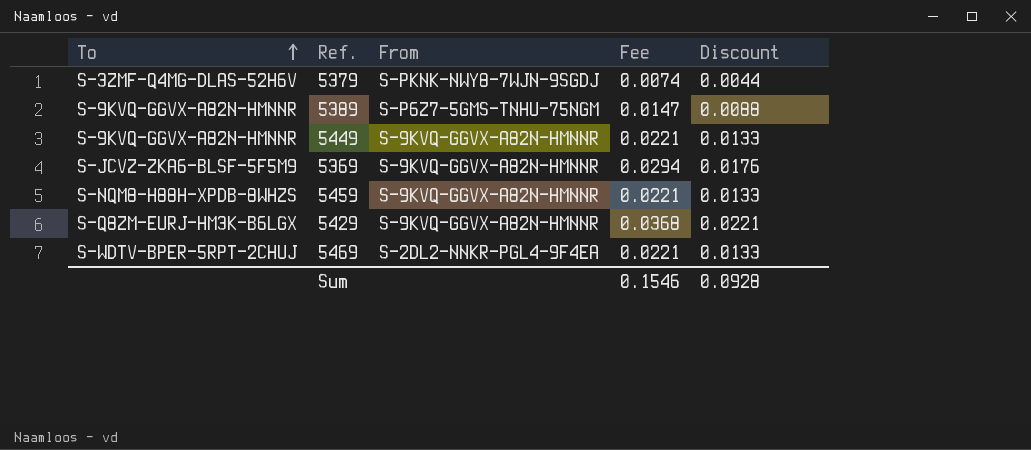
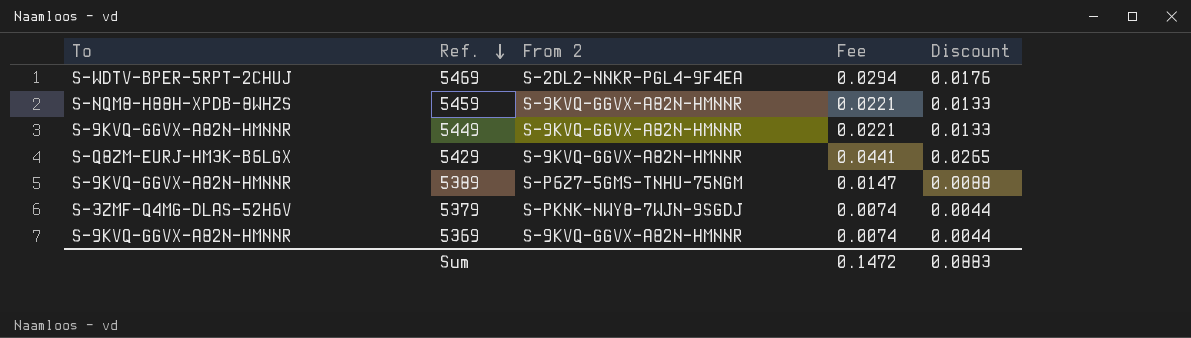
row order: To ascending -> Ref. descending
column name: From -> From 2
5469 | Fee: 0.0221 -> 0.0294
5469 | Discount: 0.0133 -> 0.0176
5429 | Fee: 0.0368 -> 0.0441
5429 | Discount: 0.0221 -> 0.0265
5369 | To: S-JCVZ-ZKA6-BLSF-5F5M9 -> S-9KVQ-GGVX-A82N-HMNNR
5369 | Fee: 0.0294 -> 0.0074
5369 | Discount: 0.0176 -> 0.0044
Sum | Fee: 0.1546 -> 0.1472
Sum | Discount: 0.0928 -> 0.0883

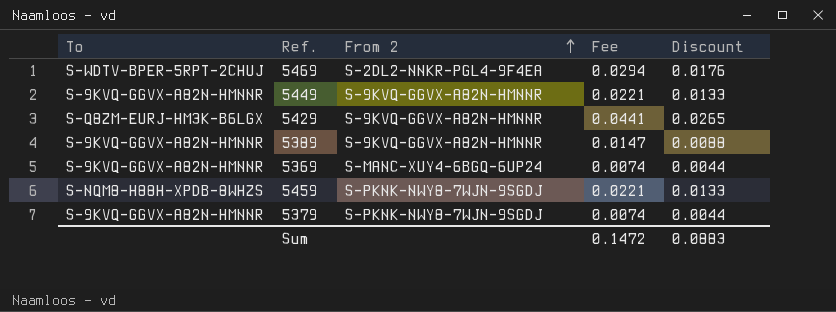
row order: Ref. descending -> From 2 ascending
5389 | From 2: S-P6Z7-5GMS-TNHU-75NGM -> S-9KVQ-GGVX-A82N-HMNNR
5369 | From 2: S-9KVQ-GGVX-A82N-HMNNR -> S-MANC-XUY4-6BGQ-6UP24
5459 | From 2: S-9KVQ-GGVX-A82N-HMNNR -> S-PKNK-NWY8-7WJN-9SGDJ
5379 | To: S-3ZMF-Q4MG-DLAS-52H6V -> S-9KVQ-GGVX-A82N-HMNNR

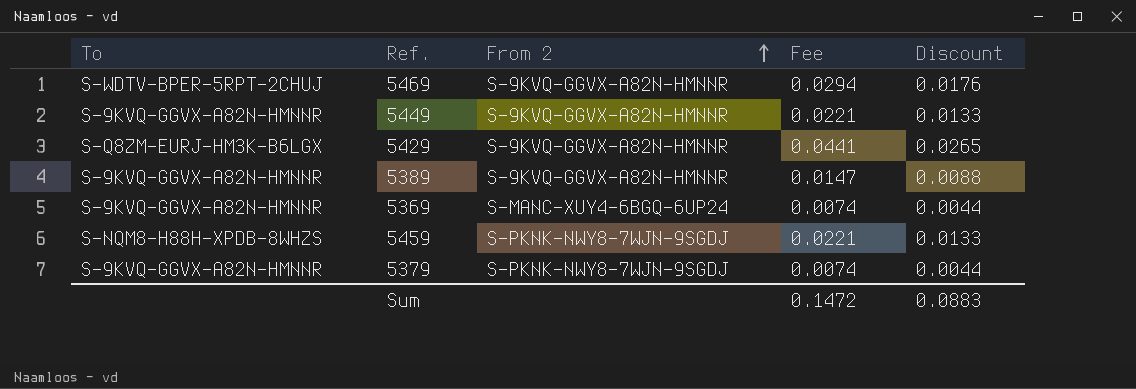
5469 | From 2: S-2DL2-NNKR-PGL4-9F4EA -> S-9KVQ-GGVX-A82N-HMNNR

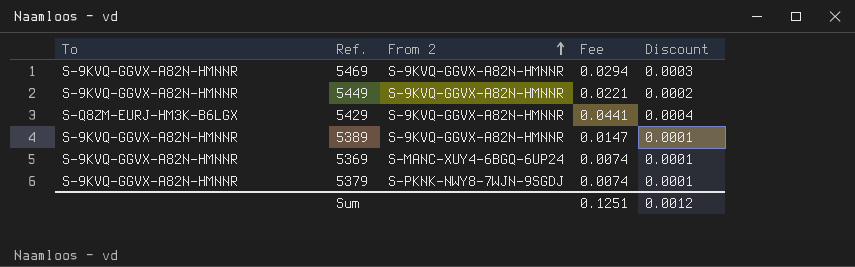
column Discount | formula: [Fee] * 0.6 -> [Fee] * 0.01
row 5459: S-NQM8-H88H-XPDB-8WHZS | S-PKNK-NWY8-7WJN-9SGDJ | 0.0221 | 0.0133 -> none
5469 | To: S-WDTV-BPER-5RPT-2CHUJ -> S-9KVQ-GGVX-A82N-HMNNR
Sum | Fee: 0.1472 -> 0.1251
Sum | Discount: 0.0883 -> 0.0012

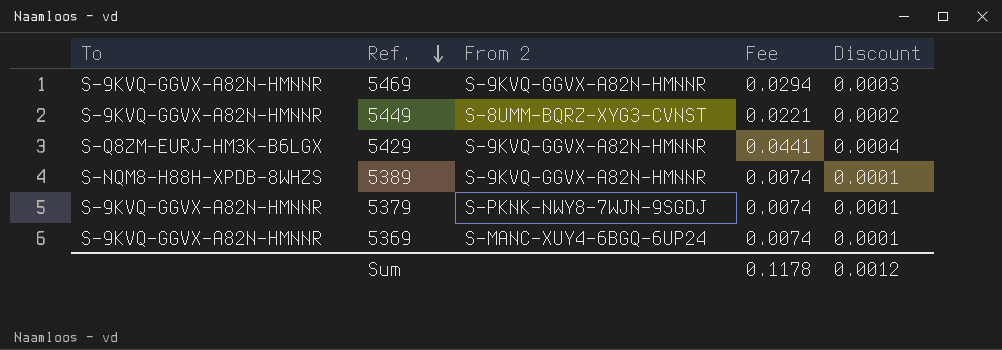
row order: From 2 ascending -> Ref. descending
5449 | From 2: S-9KVQ-GGVX-A82N-HMNNR -> S-8UMM-BQRZ-XYG3-CVNST
5389 | To: S-9KVQ-GGVX-A82N-HMNNR -> S-NQM8-H88H-XPDB-8WHZS
5389 | Fee: 0.0147 -> 0.0074
Sum | Fee: 0.1251 -> 0.1178

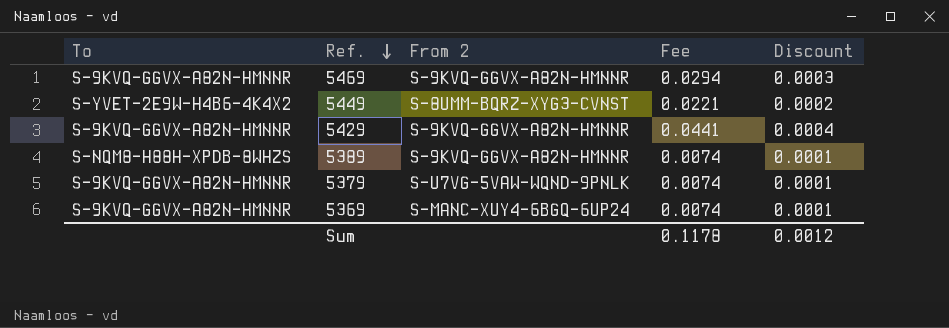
5449 | To: S-9KVQ-GGVX-A82N-HMNNR -> S-YVET-2E9W-H4B6-4K4X2
5429 | To: S-Q8ZM-EURJ-HM3K-B6LGX -> S-9KVQ-GGVX-A82N-HMNNR
5379 | From 2: S-PKNK-NWY8-7WJN-9SGDJ -> S-U7VG-5VAW-WQND-9PNLK

